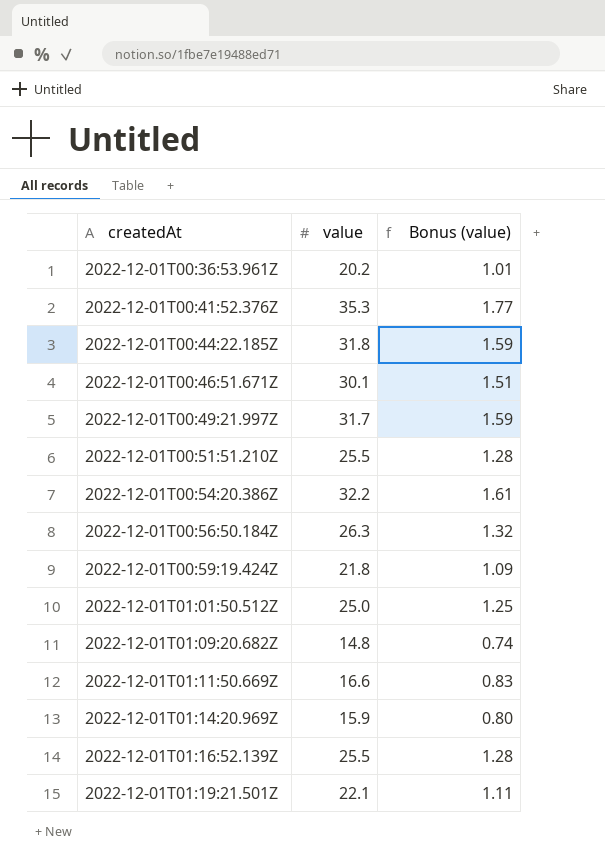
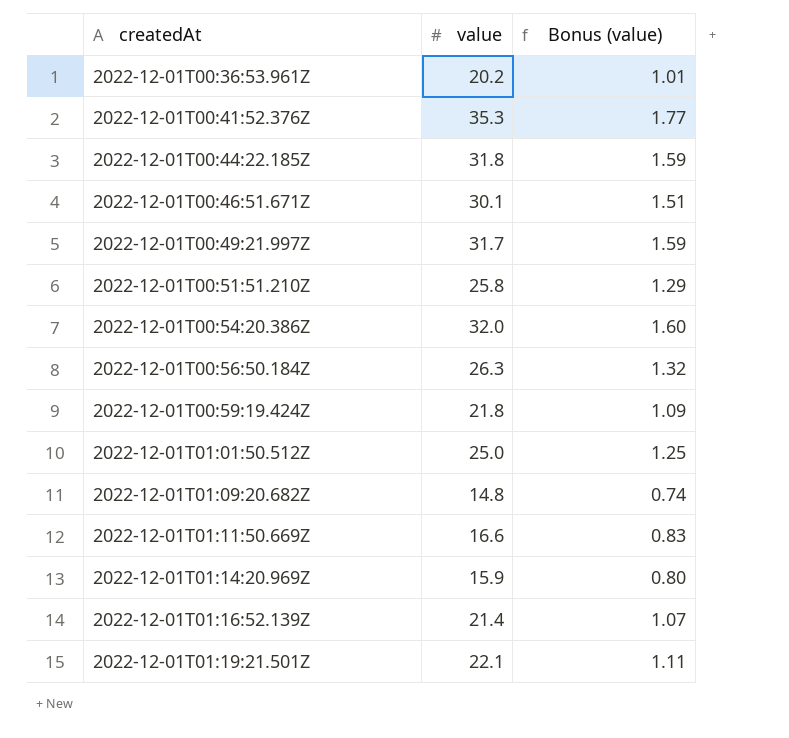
2022-12-01T00:51:51.210Z | value: 25.5 -> 25.8
2022-12-01T00:51:51.210Z | Bonus (value): 1.28 -> 1.29
2022-12-01T00:54:20.386Z | value: 32.2 -> 32.0
2022-12-01T00:54:20.386Z | Bonus (value): 1.61 -> 1.60
2022-12-01T01:16:52.139Z | value: 25.5 -> 21.4
2022-12-01T01:16:52.139Z | Bonus (value): 1.28 -> 1.07

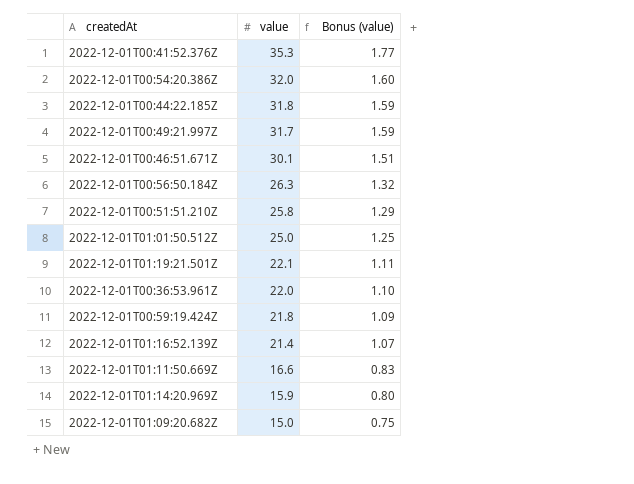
row order: createdAt ascending -> value descending
2022-12-01T00:36:53.961Z | value: 20.2 -> 22.0
2022-12-01T00:36:53.961Z | Bonus (value): 1.01 -> 1.10
2022-12-01T01:09:20.682Z | value: 14.8 -> 15.0
2022-12-01T01:09:20.682Z | Bonus (value): 0.74 -> 0.75

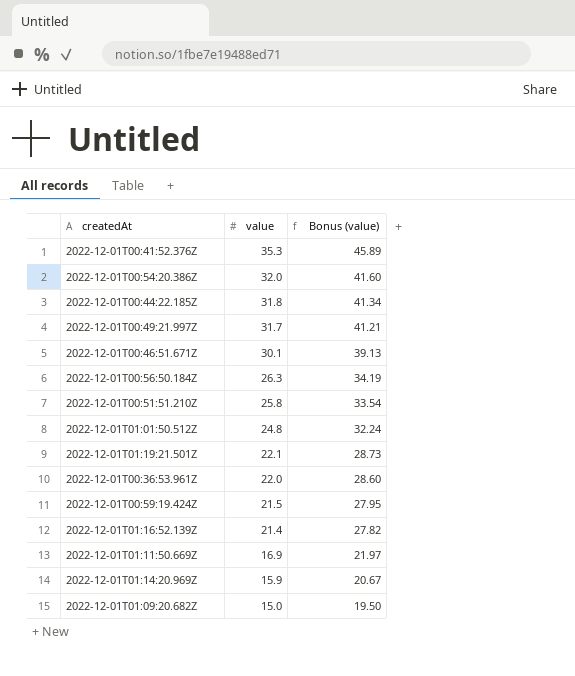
column Bonus (value) | formula: [value] * 0.05 -> [value] * 1.3
2022-12-01T01:01:50.512Z | value: 25.0 -> 24.8
2022-12-01T00:59:19.424Z | value: 21.8 -> 21.5
2022-12-01T01:11:50.669Z | value: 16.6 -> 16.9

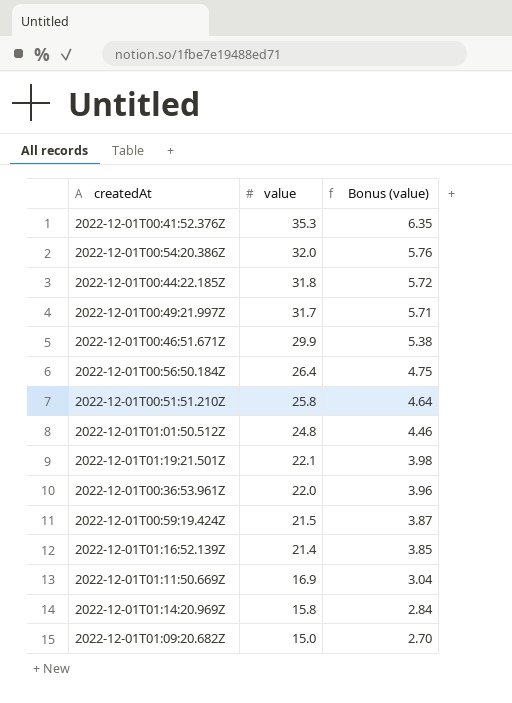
column Bonus (value) | formula: [value] * 1.3 -> [value] * 0.18
2022-12-01T00:46:51.671Z | value: 30.1 -> 29.9
2022-12-01T00:56:50.184Z | value: 26.3 -> 26.4
2022-12-01T01:14:20.969Z | value: 15.9 -> 15.8

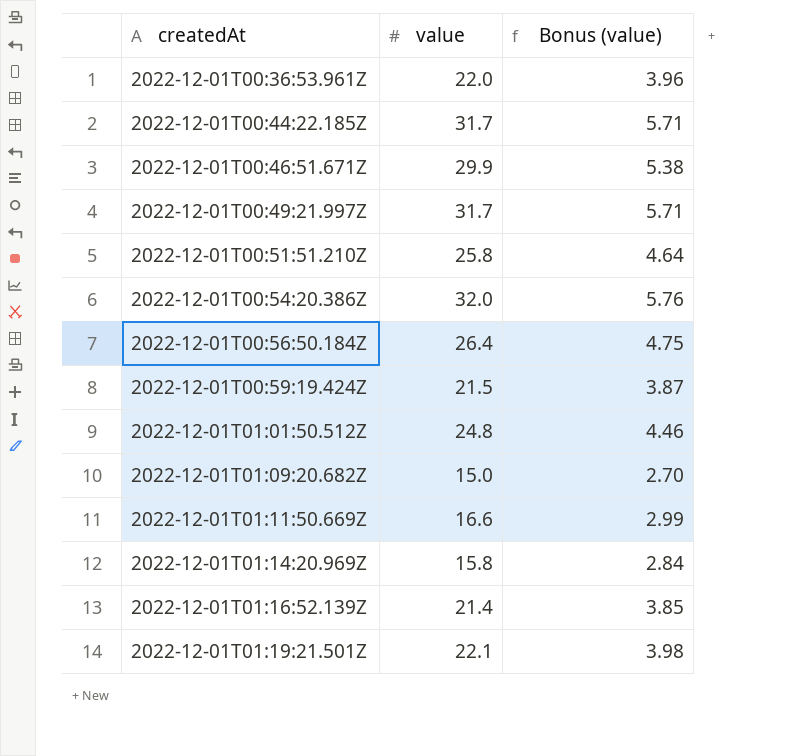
row order: value descending -> createdAt ascending
row 2022-12-01T00:41:52.376Z: 35.3 | 6.35 -> none
2022-12-01T00:44:22.185Z | value: 31.8 -> 31.7
2022-12-01T00:44:22.185Z | Bonus (value): 5.72 -> 5.71
2022-12-01T01:11:50.669Z | value: 16.9 -> 16.6
2022-12-01T01:11:50.669Z | Bonus (value): 3.04 -> 2.99

